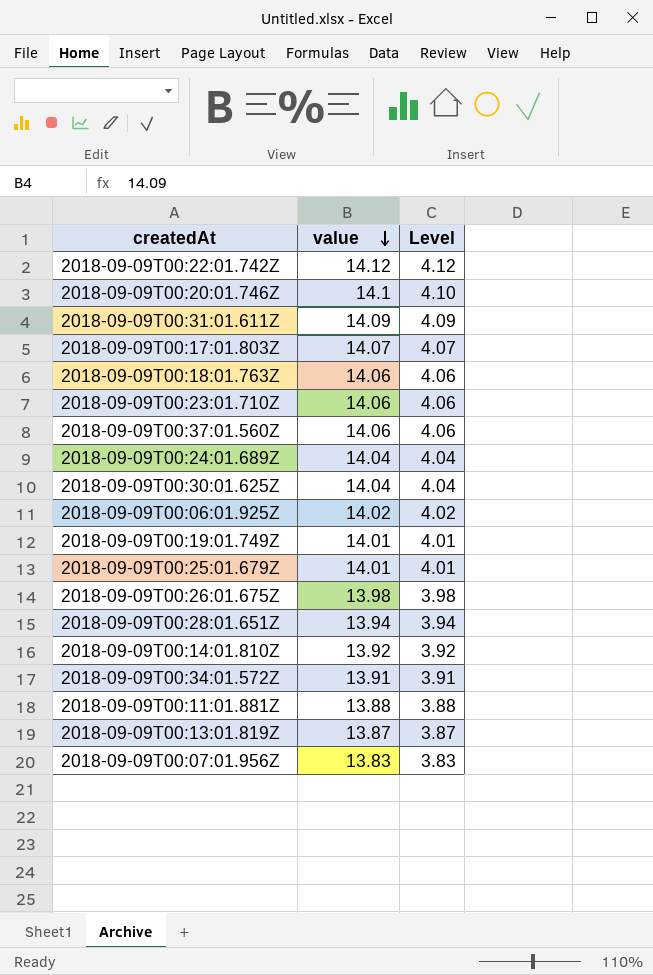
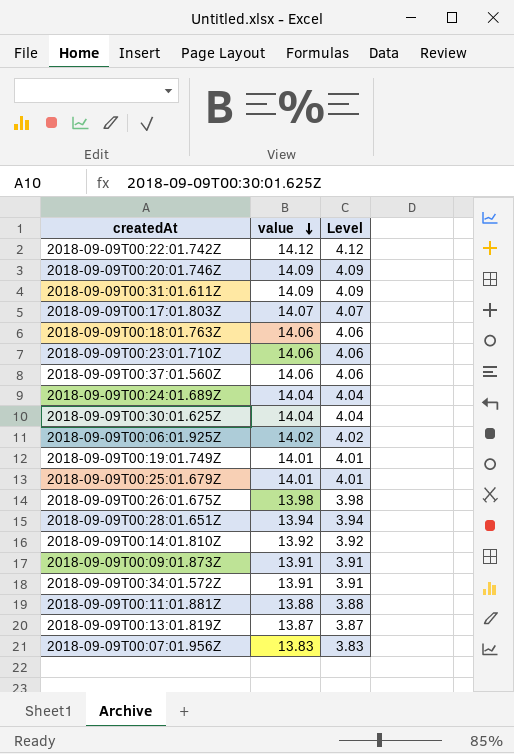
2018-09-09T00:20:01.746Z | value: 14.1 -> 14.09
2018-09-09T00:20:01.746Z | Level: 4.10 -> 4.09
row 2018-09-09T00:09:01.873Z: none -> 13.91 | 3.91

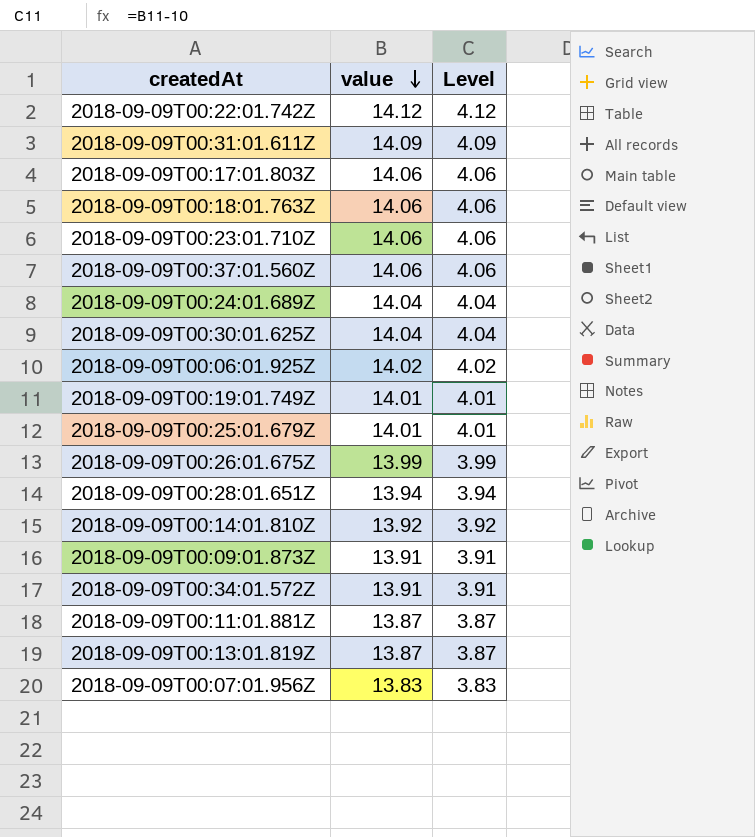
row 2018-09-09T00:20:01.746Z: 14.09 | 4.09 -> none
2018-09-09T00:17:01.803Z | value: 14.07 -> 14.06
2018-09-09T00:17:01.803Z | Level: 4.07 -> 4.06
2018-09-09T00:26:01.675Z | value: 13.98 -> 13.99
2018-09-09T00:26:01.675Z | Level: 3.98 -> 3.99
2018-09-09T00:11:01.881Z | value: 13.88 -> 13.87
2018-09-09T00:11:01.881Z | Level: 3.88 -> 3.87

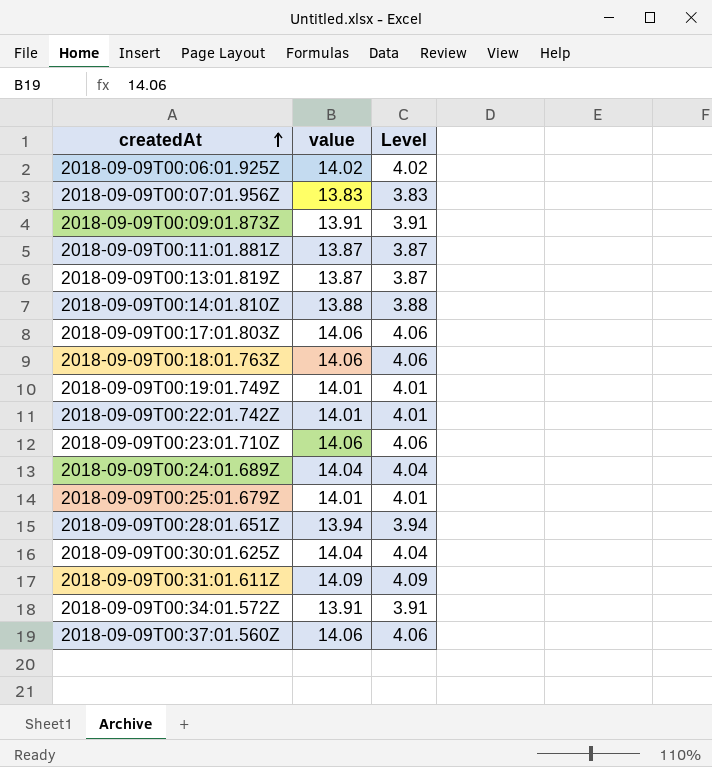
row order: value descending -> createdAt ascending
row 2018-09-09T00:26:01.675Z: 13.99 | 3.99 -> none
2018-09-09T00:14:01.810Z | value: 13.92 -> 13.88
2018-09-09T00:14:01.810Z | Level: 3.92 -> 3.88
2018-09-09T00:22:01.742Z | value: 14.12 -> 14.01
2018-09-09T00:22:01.742Z | Level: 4.12 -> 4.01

